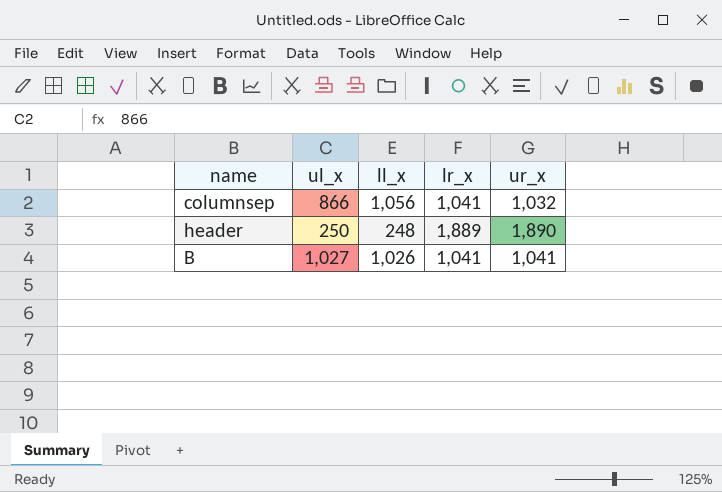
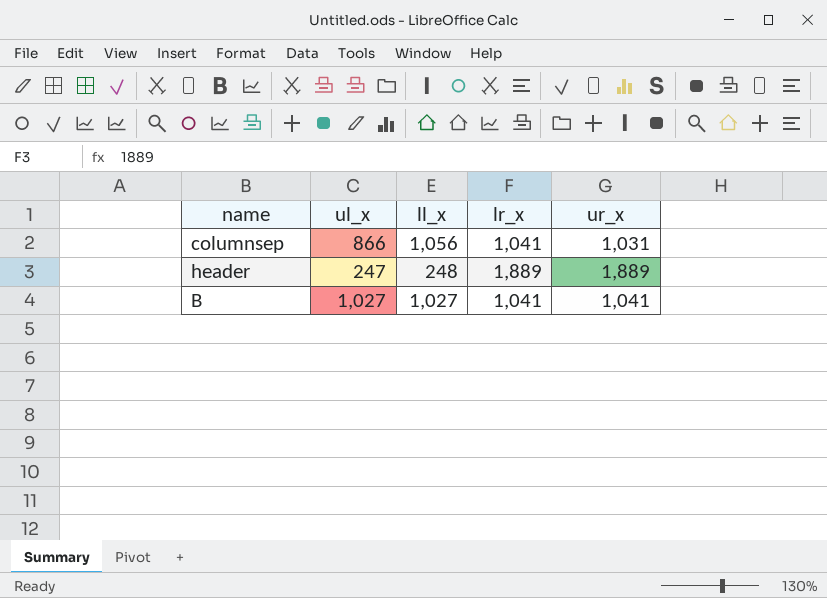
columnsep | ur_x: 1,032 -> 1,031
header | ul_x: 250 -> 247
header | ur_x: 1,890 -> 1,889
B | ll_x: 1,026 -> 1,027

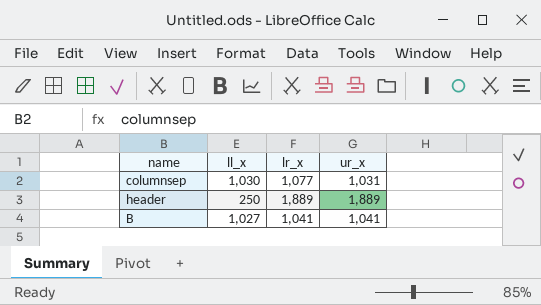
column ul_x | position: 2 -> none
columnsep | ll_x: 1,056 -> 1,030
columnsep | lr_x: 1,041 -> 1,077
header | ll_x: 248 -> 250

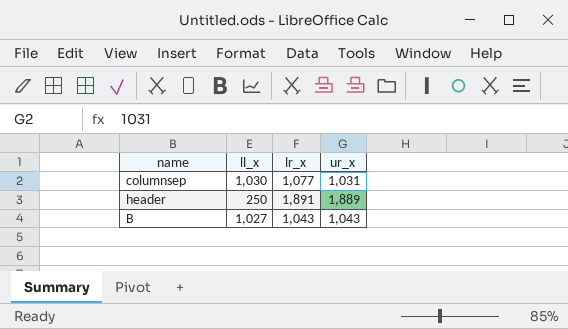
header | lr_x: 1,889 -> 1,891
B | lr_x: 1,041 -> 1,043
B | ur_x: 1,041 -> 1,043

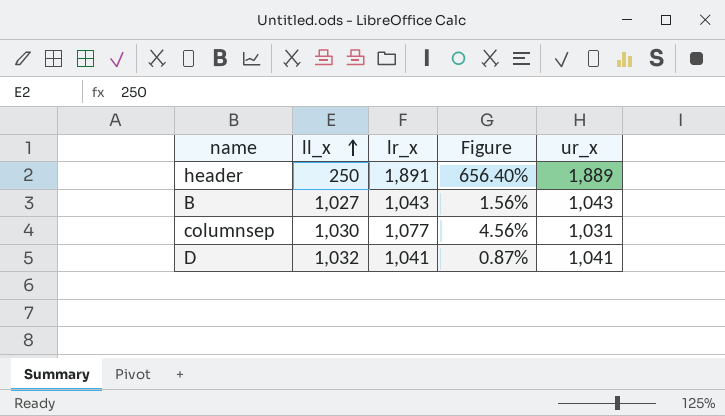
row order: none -> ll_x ascending
column Figure | formula: none -> ([lr_x] - [ll_x]) / [ll_x]
row D: none -> 1,032 | 1,041 | 0.87% | 1,041

